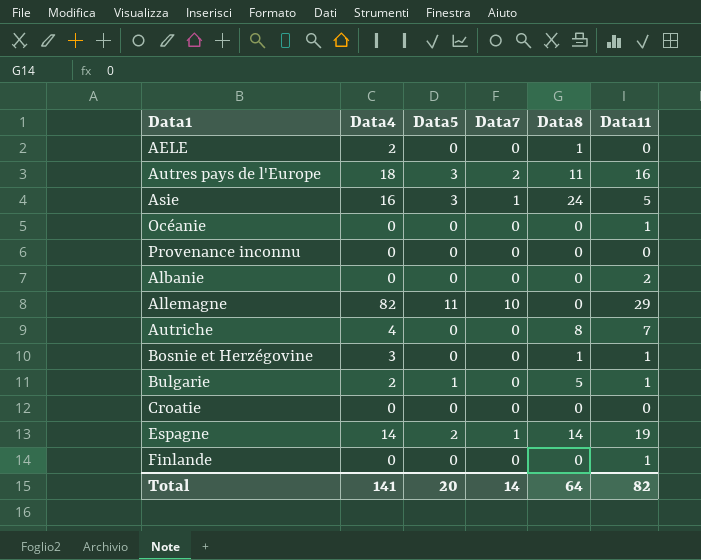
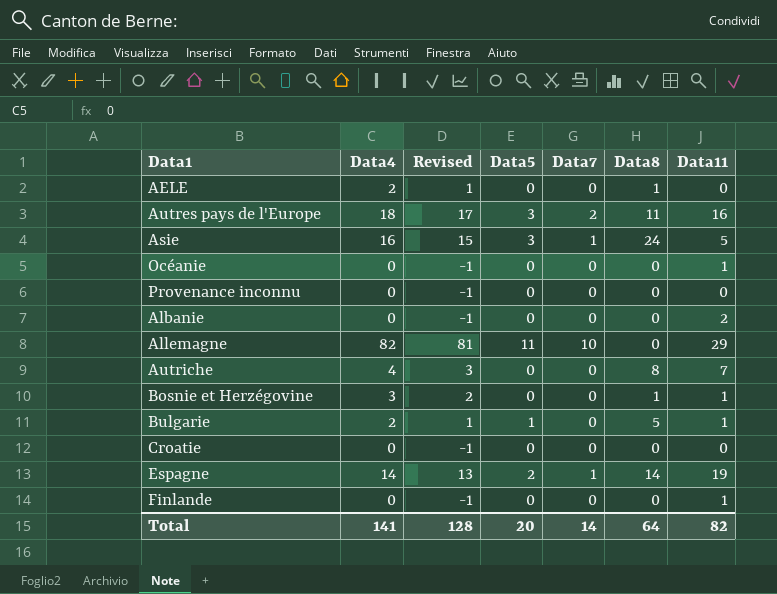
column Revised | formula: none -> [Data4] - 1

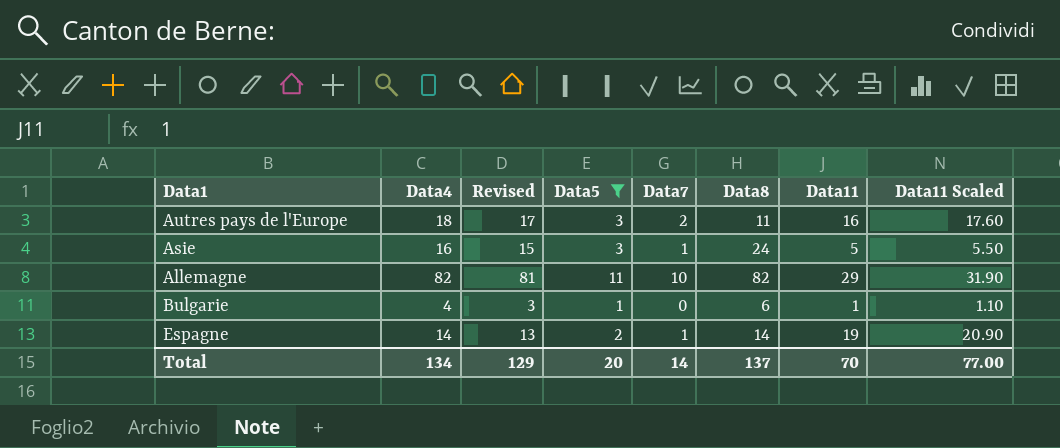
filter: none -> Data5 != 0
column Data11 Scaled | formula: none -> [Data11] * 1.1
Allemagne | Data8: 0 -> 82
Bulgarie | Data4: 2 -> 4
Bulgarie | Revised: 1 -> 3
Bulgarie | Data8: 5 -> 6
Total | Data4: 141 -> 134
Total | Revised: 128 -> 129
Total | Data8: 64 -> 137
Total | Data11: 82 -> 70

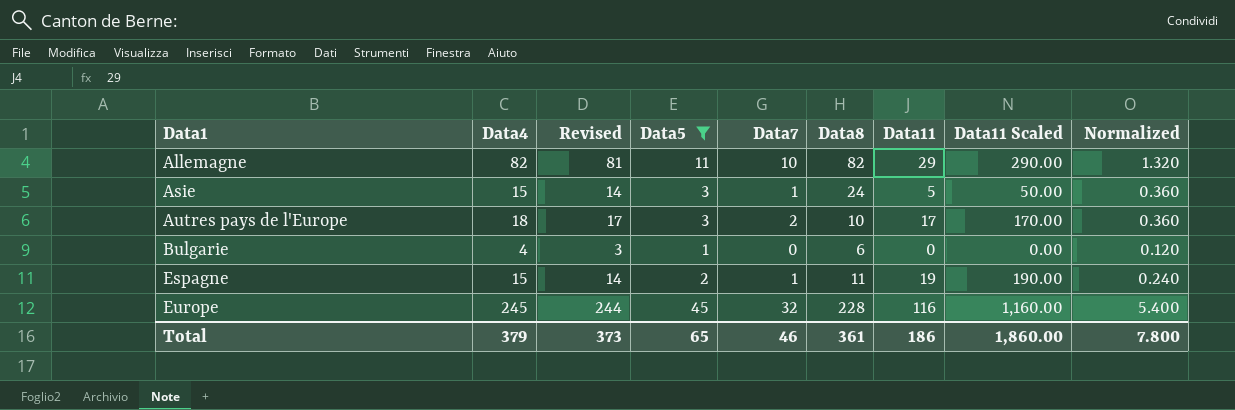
row order: none -> Data1 ascending
column Data11 Scaled | formula: [Data11] * 1.1 -> [Data11] * 10
column Normalized | formula: none -> [Data5] * 0.12
Asie | Data4: 16 -> 15
Asie | Revised: 15 -> 14
Autres pays de l'Europe | Data8: 11 -> 10
Autres pays de l'Europe | Data11: 16 -> 17
Bulgarie | Data11: 1 -> 0
Espagne | Data4: 14 -> 15
Espagne | Revised: 13 -> 14
Espagne | Data8: 14 -> 11
row Europe: none -> 245 | 244 | 45 | 32 | 228 | 116 | 1,160.00 | 5.400
Total | Data4: 134 -> 379
Total | Revised: 129 -> 373
Total | Data5: 20 -> 65
Total | Data7: 14 -> 46
Total | Data8: 137 -> 361
Total | Data11: 70 -> 186
Total | Data11 Scaled: 77.00 -> 1,860.00

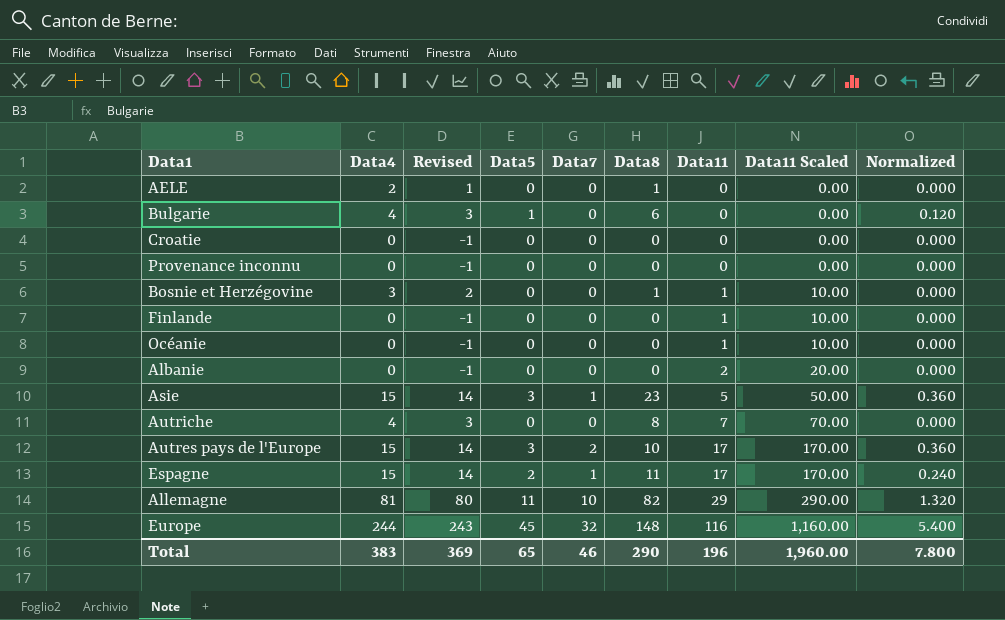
filter: Data5 != 0 -> none
row order: Data1 ascending -> Data11 ascending
Asie | Data8: 24 -> 23
Autres pays de l'Europe | Data4: 18 -> 15
Autres pays de l'Europe | Revised: 17 -> 14
Espagne | Data11: 19 -> 17
Espagne | Data11 Scaled: 190.00 -> 170.00
Allemagne | Data4: 82 -> 81
Allemagne | Revised: 81 -> 80
Europe | Data4: 245 -> 244
Europe | Revised: 244 -> 243
Europe | Data8: 228 -> 148
Total | Data4: 379 -> 383
Total | Revised: 373 -> 369
Total | Data8: 361 -> 290
Total | Data11: 186 -> 196
Total | Data11 Scaled: 1,860.00 -> 1,960.00

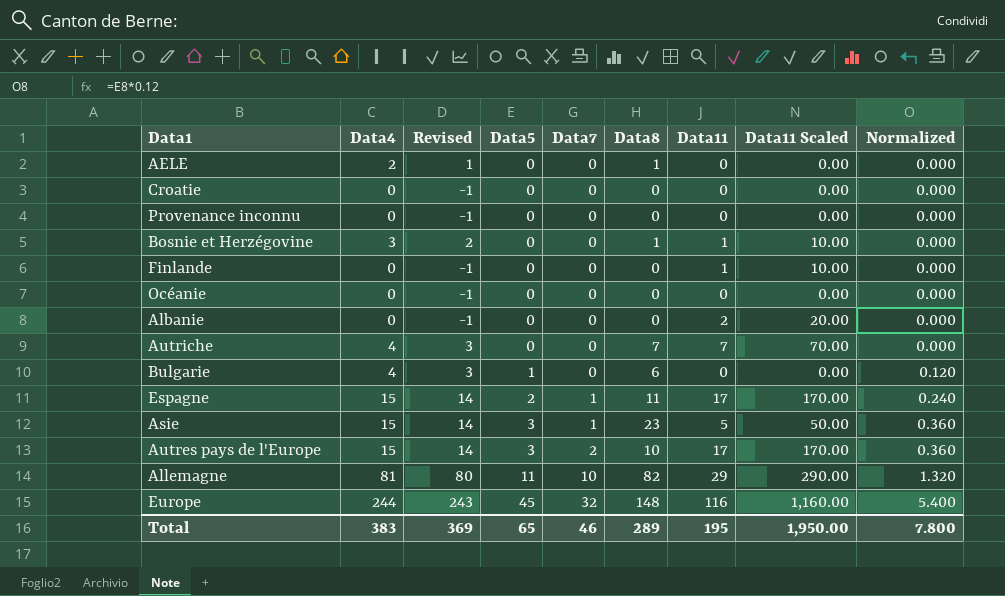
row order: Data11 ascending -> Data5 ascending
Océanie | Data11: 1 -> 0
Océanie | Data11 Scaled: 10.00 -> 0.00
Autriche | Data8: 8 -> 7
Total | Data8: 290 -> 289
Total | Data11: 196 -> 195
Total | Data11 Scaled: 1,960.00 -> 1,950.00

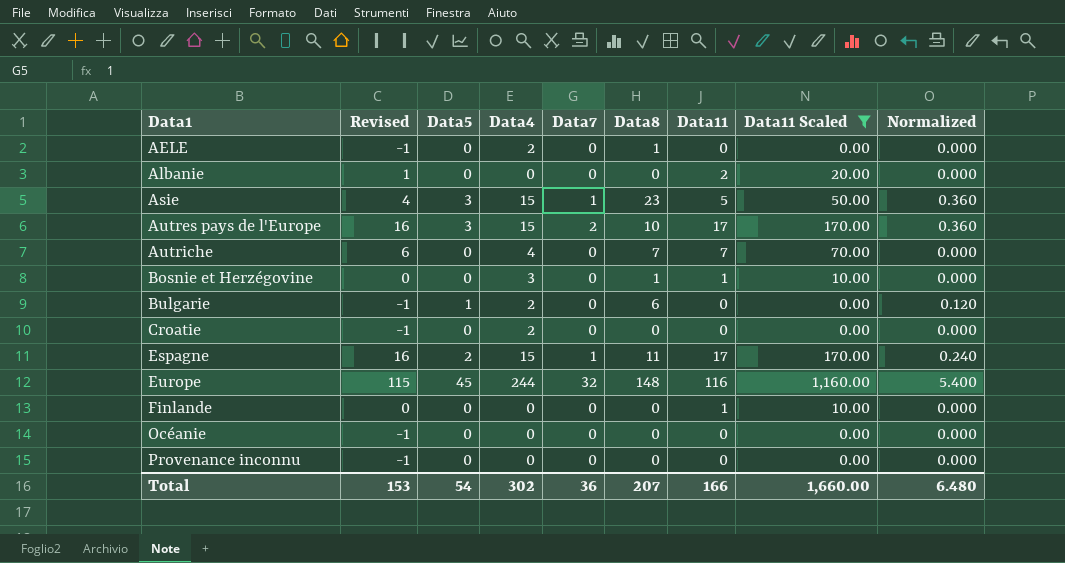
filter: none -> Data11 Scaled != 290.00
row order: Data5 ascending -> Data1 ascending
column Revised | formula: [Data4] - 1 -> [Data11] - 1
column Data4 | position: 2 -> 4
Bulgarie | Data4: 4 -> 2
Croatie | Data4: 0 -> 2
Total | Revised: 369 -> 153
Total | Data5: 65 -> 54
Total | Data4: 383 -> 302
Total | Data7: 46 -> 36
Total | Data8: 289 -> 207
Total | Data11: 195 -> 166
Total | Data11 Scaled: 1,950.00 -> 1,660.00
Total | Normalized: 7.800 -> 6.480

